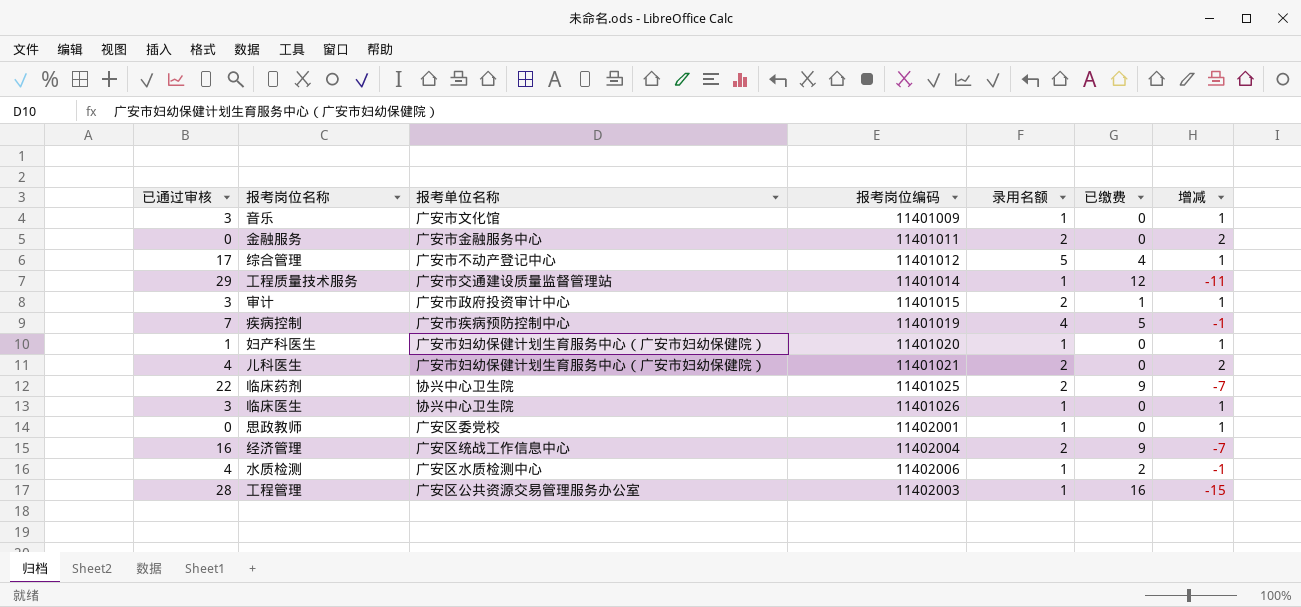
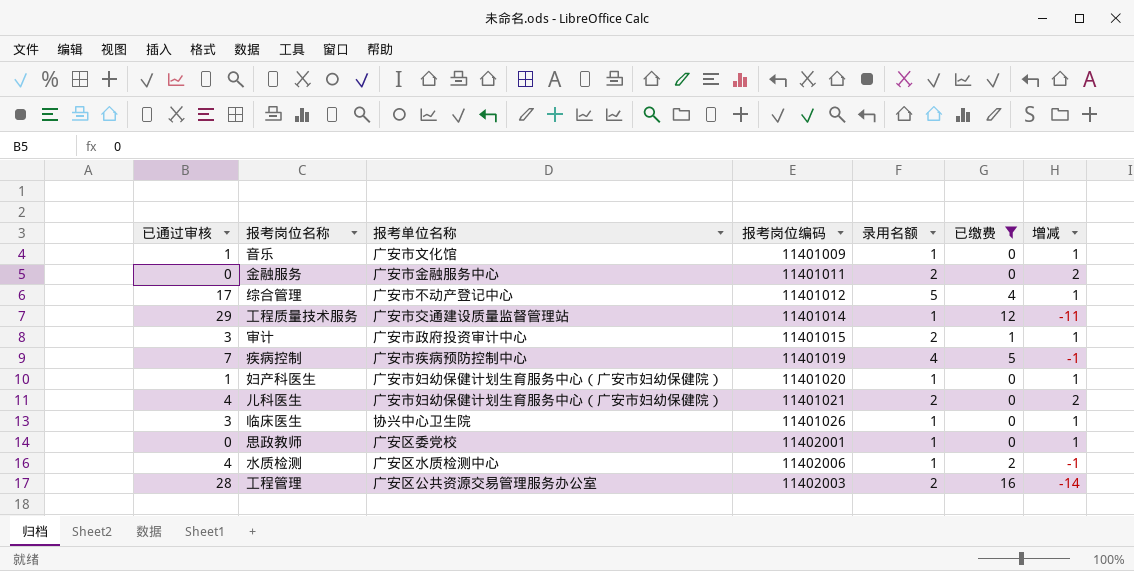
filter: none -> 已缴费 != 9
音乐 | 已通过审核: 3 -> 1
工程管理 | 录用名额: 1 -> 2
工程管理 | 增减: -15 -> -14

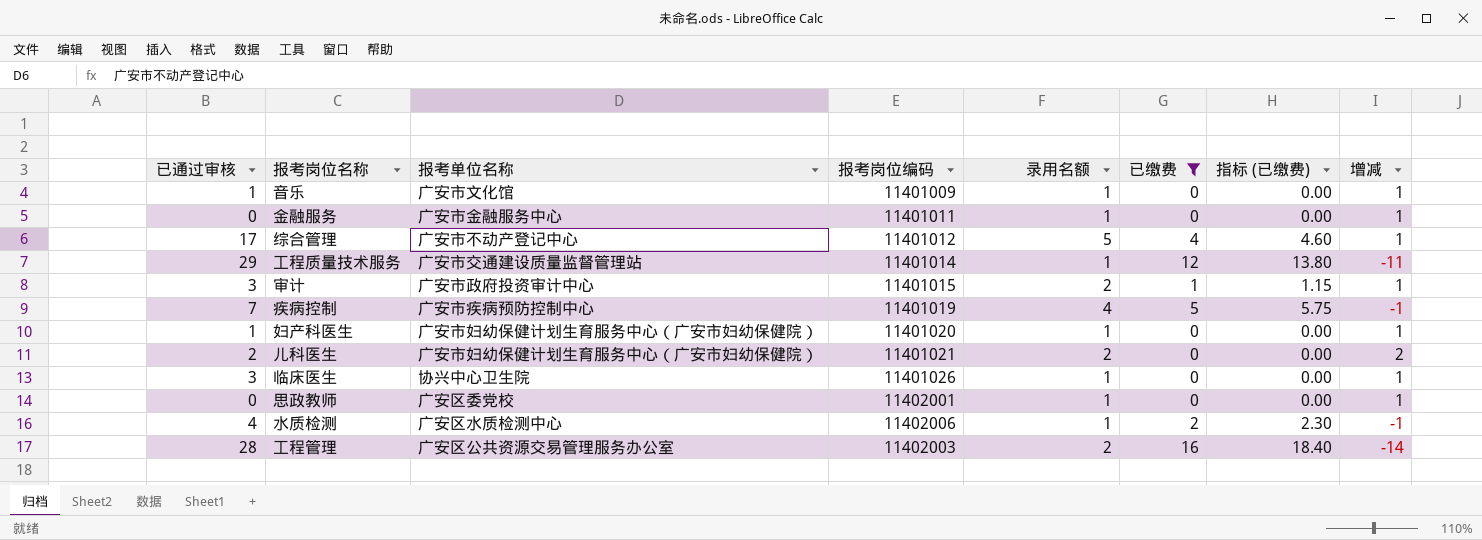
column 指标 (已缴费) | formula: none -> [已缴费] * 1.15
金融服务 | 录用名额: 2 -> 1
金融服务 | 增减: 2 -> 1
儿科医生 | 已通过审核: 4 -> 2

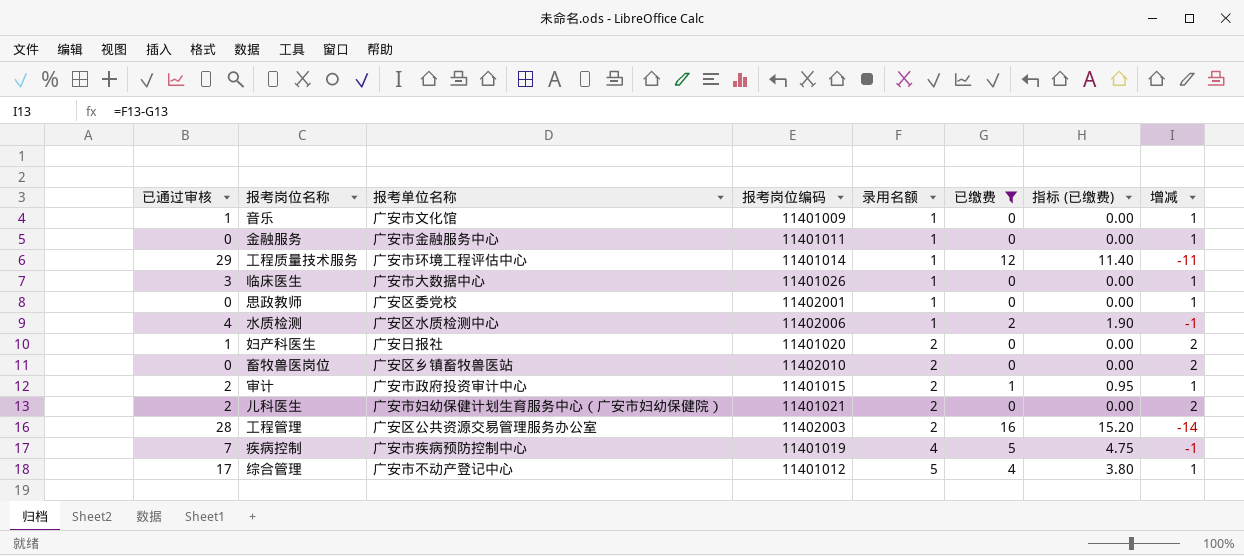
row order: none -> 录用名额 ascending
column 指标 (已缴费) | formula: [已缴费] * 1.15 -> [已缴费] * 0.95
工程质量技术服务 | 报考单位名称: 广安市交通建设质量监督管理站 -> 广安市环境工程评估中心
临床医生 | 报考单位名称: 协兴中心卫生院 -> 广安市大数据中心
妇产科医生 | 报考单位名称: 广安市妇幼保健计划生育服务中心（广安市妇幼保健院） -> 广安日报社
妇产科医生 | 录用名额: 1 -> 2
妇产科医生 | 增减: 1 -> 2
row 畜牧兽医岗位: none -> 0 | 广安区乡镇畜牧兽医站 | 11402010 | 2 | 0 | 0.00 | 2
审计 | 已通过审核: 3 -> 2

